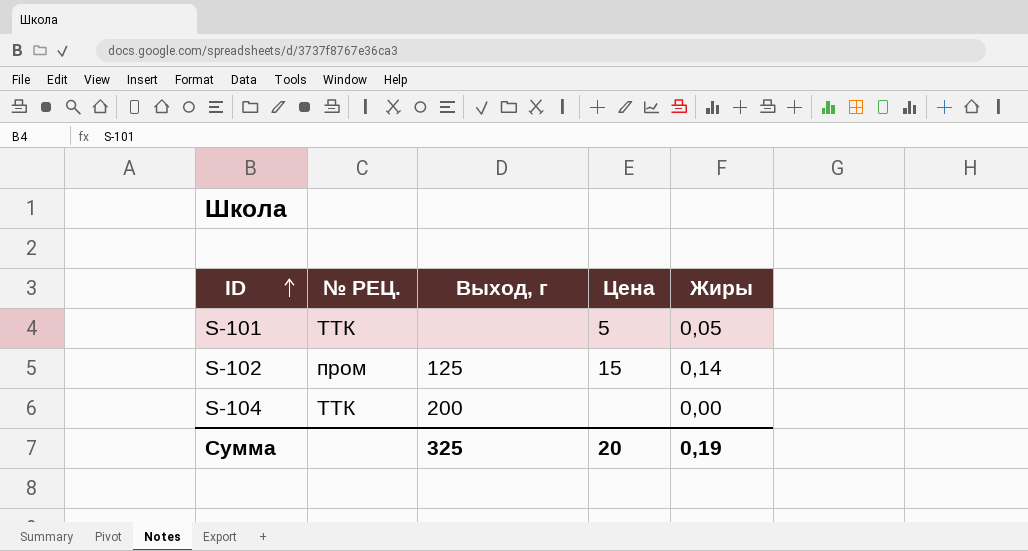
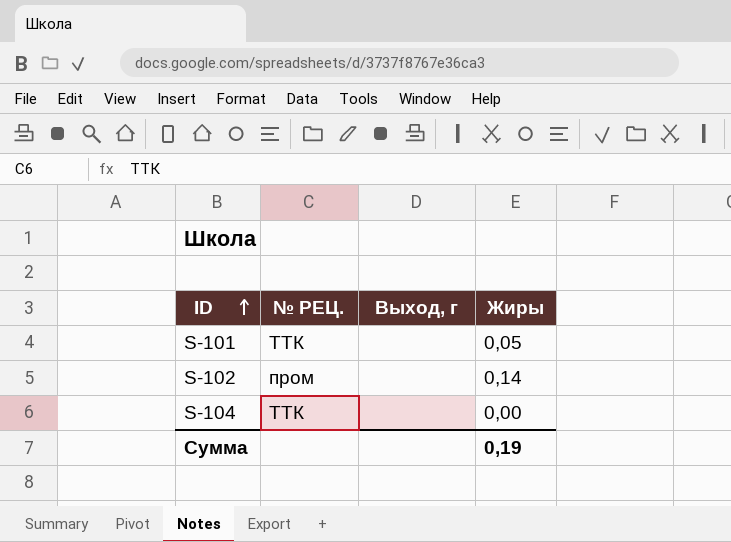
column Цена | position: 4 -> none
S-102 | Выход, г: 125 -> none
S-104 | Выход, г: 200 -> none
Сумма | Выход, г: 325 -> none

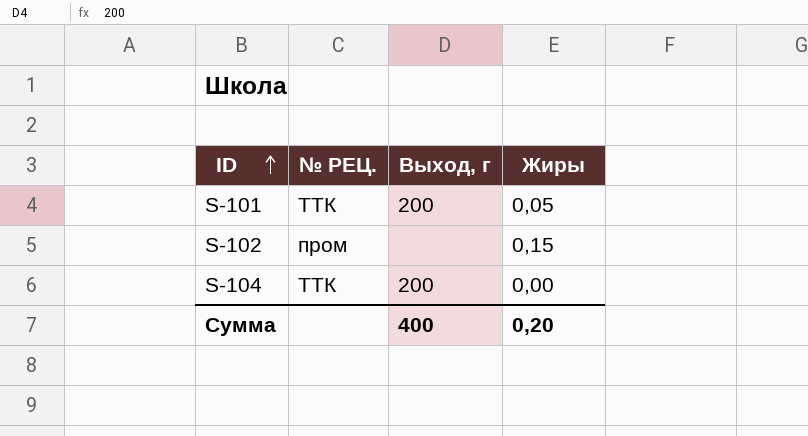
S-101 | Выход, г: none -> 200
S-102 | Жиры: 0,14 -> 0,15
S-104 | Выход, г: none -> 200
Сумма | Выход, г: none -> 400
Сумма | Жиры: 0,19 -> 0,20

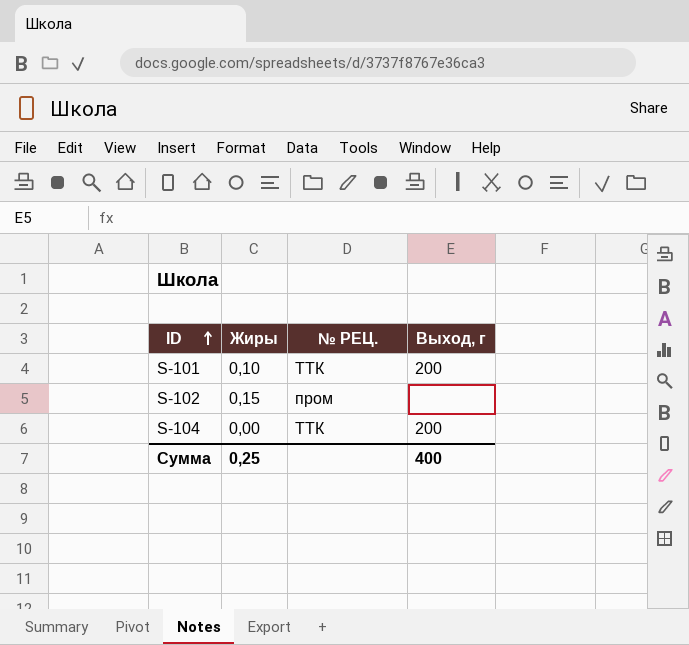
column Жиры | position: 4 -> 2
S-101 | Жиры: 0,05 -> 0,10
Сумма | Жиры: 0,20 -> 0,25

